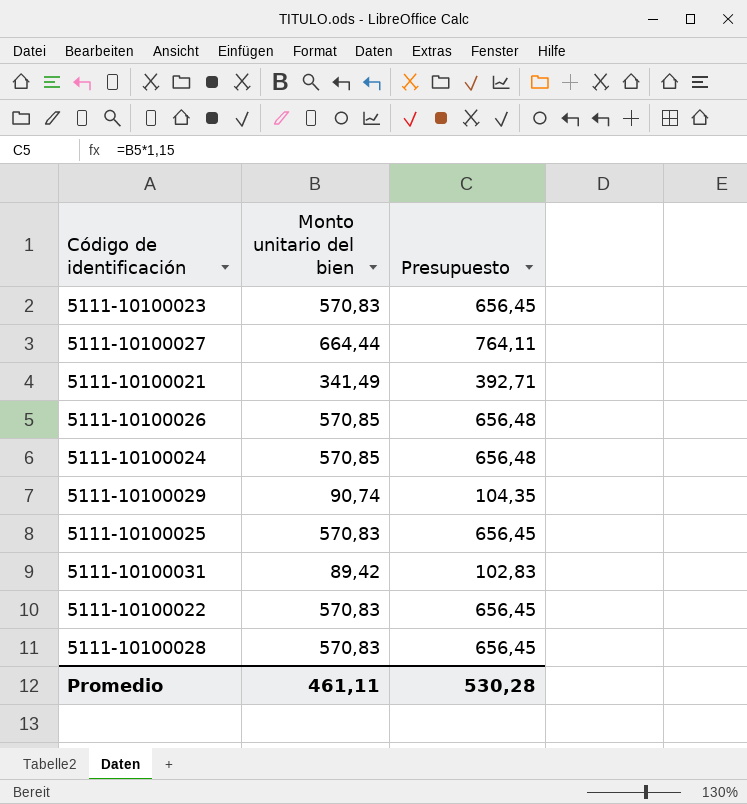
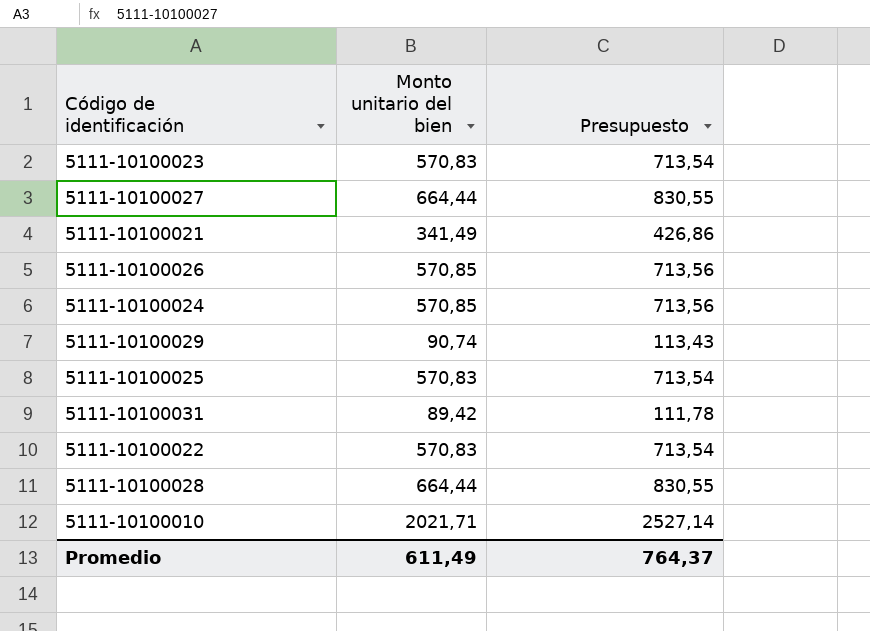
column Presupuesto | formula: [Monto unitario del bien] * 1,15 -> [Monto unitario del bien] * 1,25
5111-10100028 | Monto unitario del bien: 570,83 -> 664,44
row 5111-10100010: none -> 2021,71 | 2527,14
Promedio | Monto unitario del bien: 461,11 -> 611,49
Promedio | Presupuesto: 530,28 -> 764,37

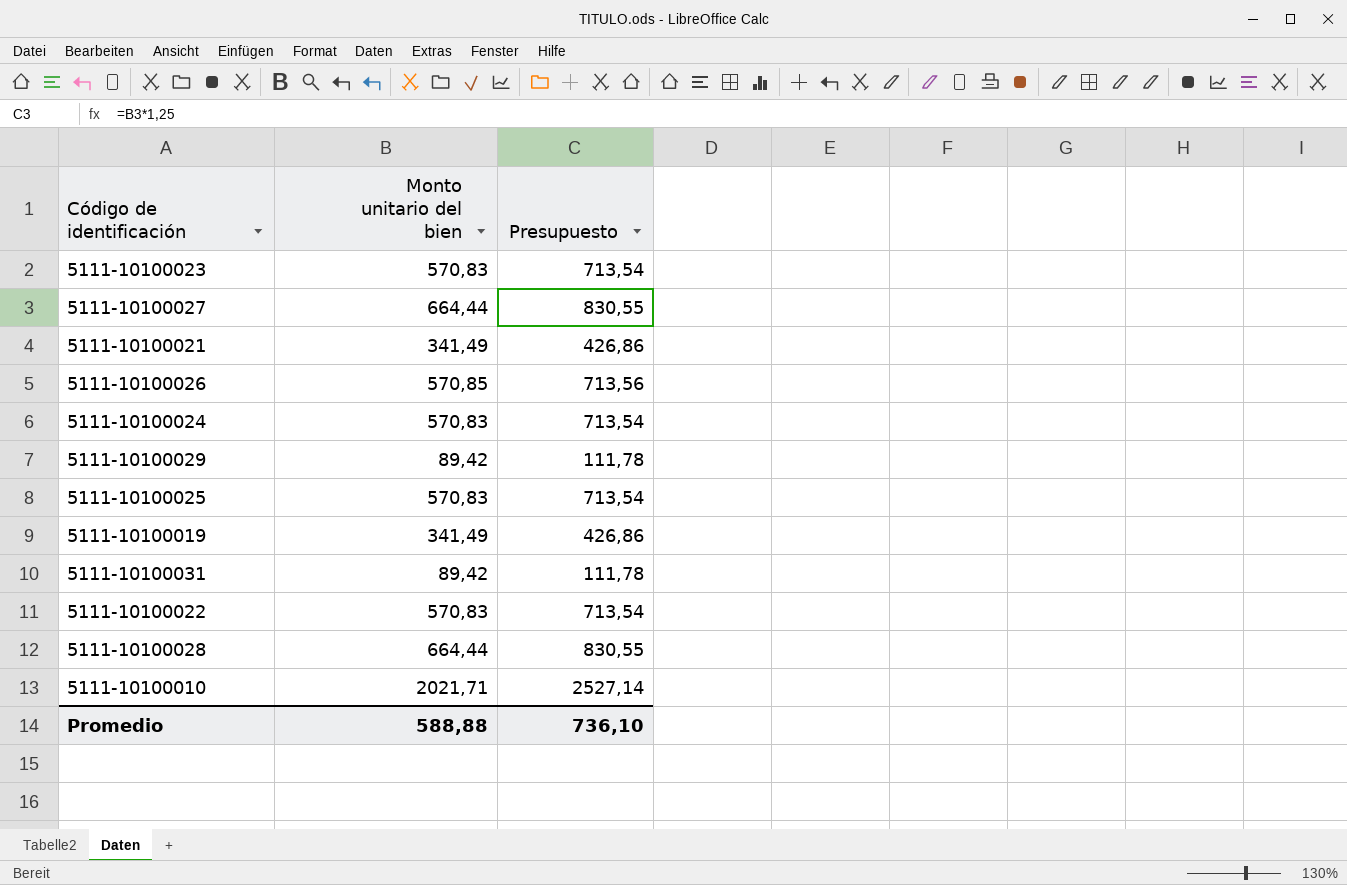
5111-10100024 | Monto unitario del bien: 570,85 -> 570,83
5111-10100024 | Presupuesto: 713,56 -> 713,54
5111-10100029 | Monto unitario del bien: 90,74 -> 89,42
5111-10100029 | Presupuesto: 113,43 -> 111,78
row 5111-10100019: none -> 341,49 | 426,86
Promedio | Monto unitario del bien: 611,49 -> 588,88
Promedio | Presupuesto: 764,37 -> 736,10

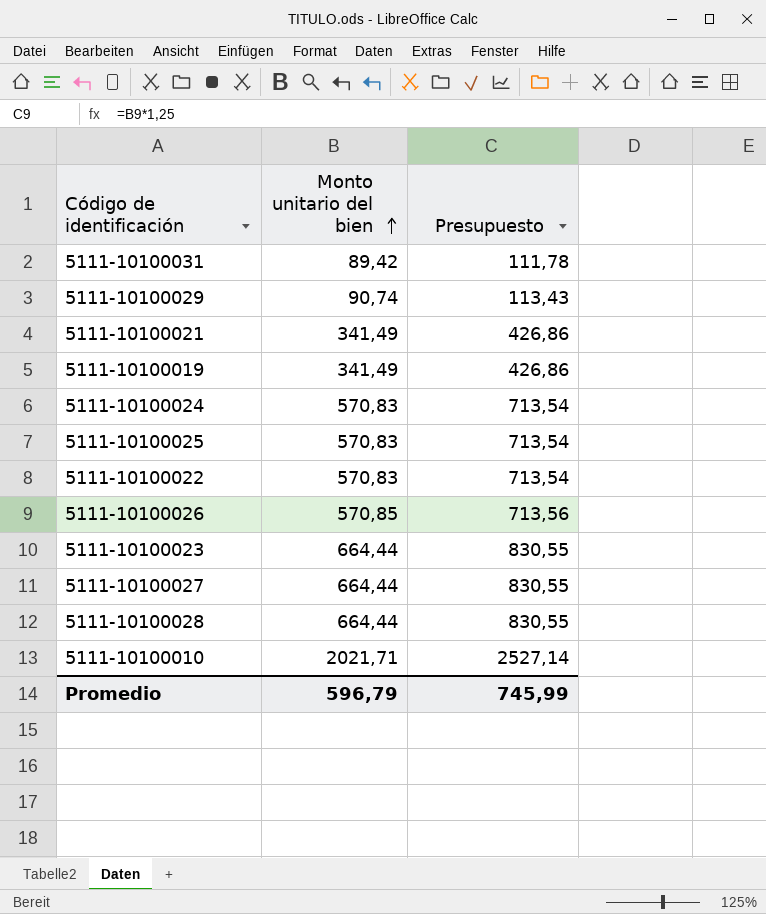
row order: none -> Monto unitario del bien ascending
5111-10100029 | Monto unitario del bien: 89,42 -> 90,74
5111-10100029 | Presupuesto: 111,78 -> 113,43
5111-10100023 | Monto unitario del bien: 570,83 -> 664,44
5111-10100023 | Presupuesto: 713,54 -> 830,55
Promedio | Monto unitario del bien: 588,88 -> 596,79
Promedio | Presupuesto: 736,10 -> 745,99

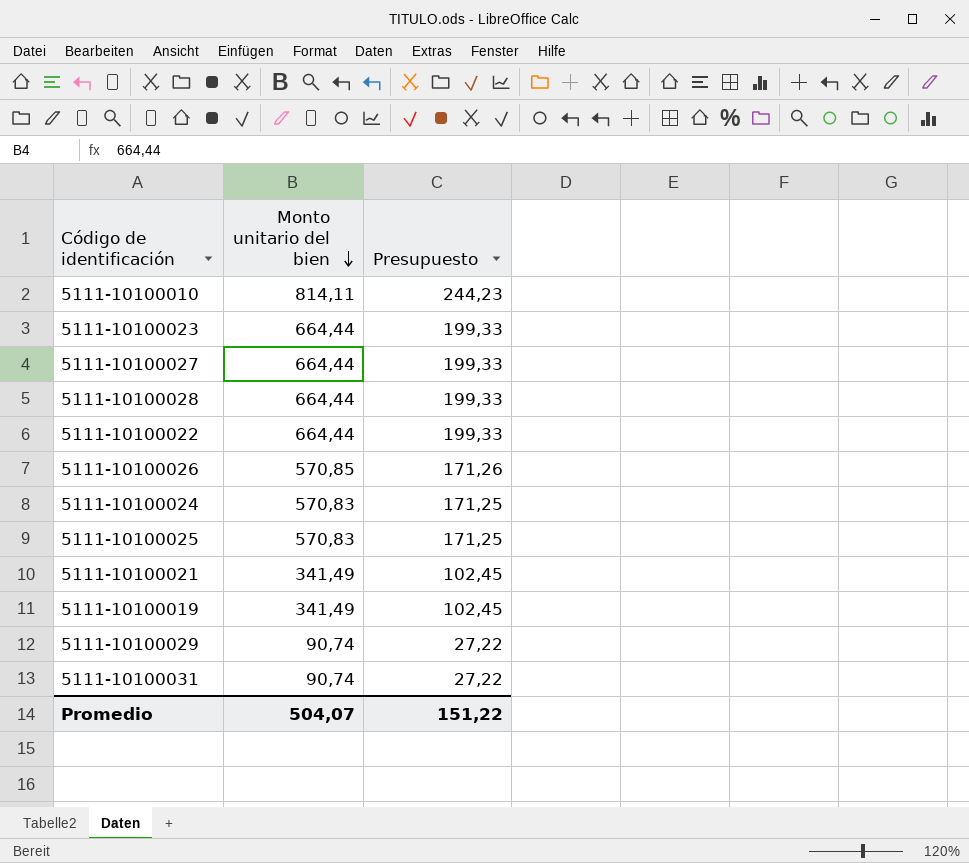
row order: Monto unitario del bien ascending -> Monto unitario del bien descending
column Presupuesto | formula: [Monto unitario del bien] * 1,25 -> [Monto unitario del bien] * 0,3
5111-10100010 | Monto unitario del bien: 2021,71 -> 814,11
5111-10100022 | Monto unitario del bien: 570,83 -> 664,44
5111-10100031 | Monto unitario del bien: 89,42 -> 90,74
Promedio | Monto unitario del bien: 596,79 -> 504,07
Promedio | Presupuesto: 745,99 -> 151,22

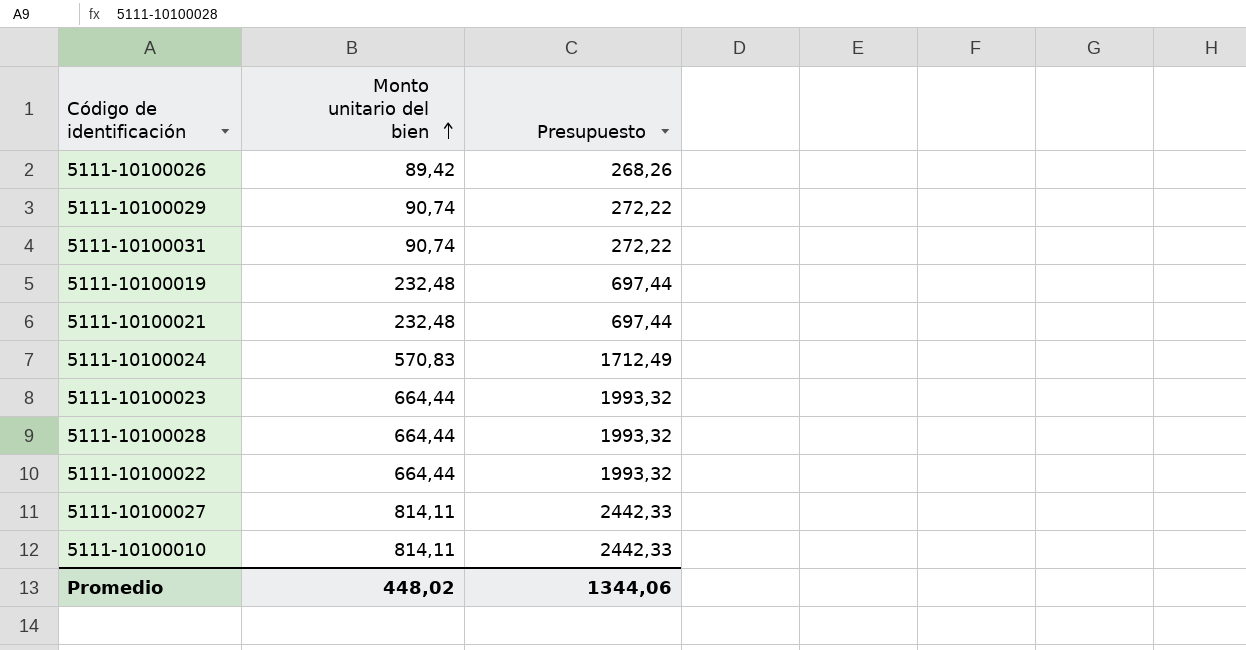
row order: Monto unitario del bien descending -> Monto unitario del bien ascending
column Presupuesto | formula: [Monto unitario del bien] * 0,3 -> [Monto unitario del bien] * 3
row 5111-10100025: 570,83 | 171,25 -> none
5111-10100026 | Monto unitario del bien: 570,85 -> 89,42
5111-10100019 | Monto unitario del bien: 341,49 -> 232,48
5111-10100021 | Monto unitario del bien: 341,49 -> 232,48
5111-10100027 | Monto unitario del bien: 664,44 -> 814,11
Promedio | Monto unitario del bien: 504,07 -> 448,02
Promedio | Presupuesto: 151,22 -> 1344,06

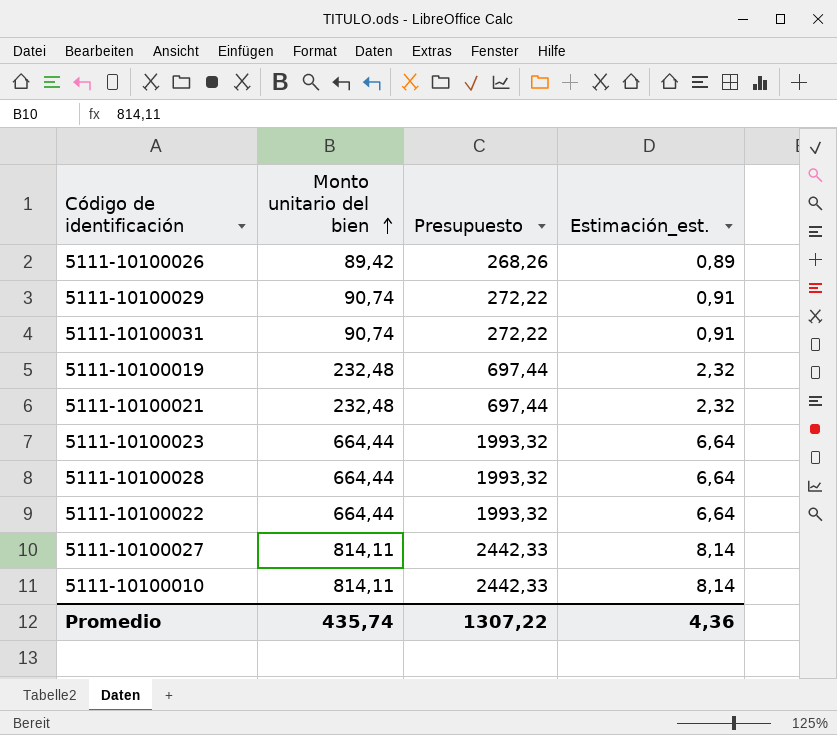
column Estimación_est. | formula: none -> [Monto unitario del bien] * 0,01
row 5111-10100024: 570,83 | 1712,49 -> none
Promedio | Monto unitario del bien: 448,02 -> 435,74
Promedio | Presupuesto: 1344,06 -> 1307,22

